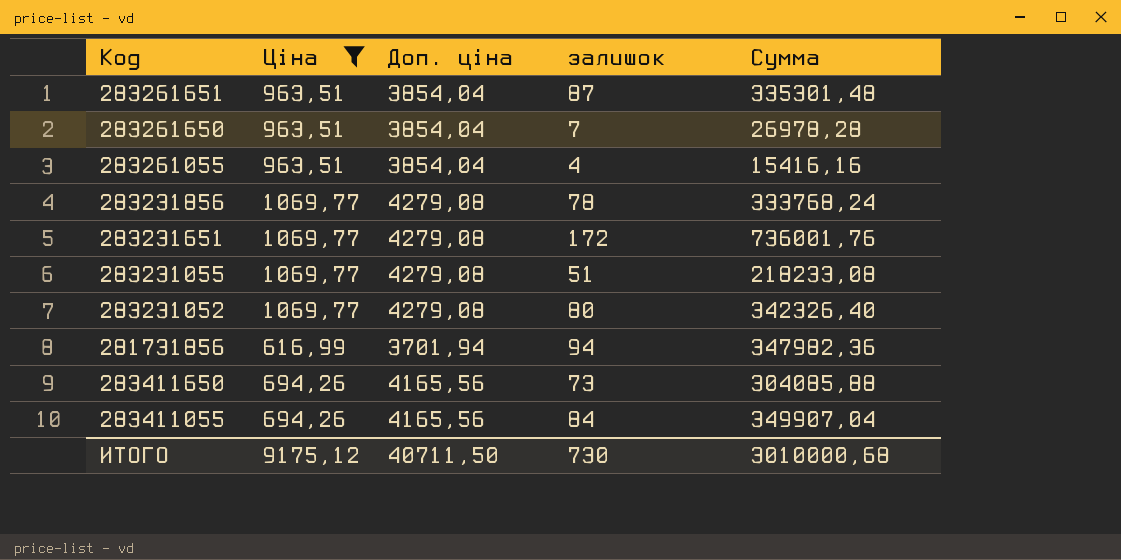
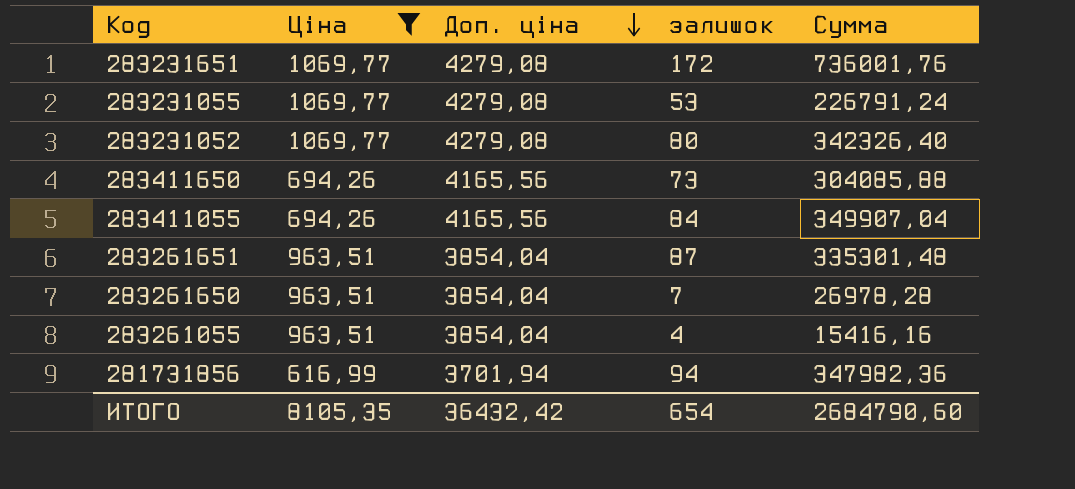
row order: none -> Доп. ціна descending
row 283231856: 1069,77 | 4279,08 | 78 | 333768,24 -> none
283231055 | залишок: 51 -> 53
283231055 | Сумма: 218233,08 -> 226791,24
ИТОГО | Ціна: 9175,12 -> 8105,35
ИТОГО | Доп. ціна: 40711,50 -> 36432,42
ИТОГО | залишок: 730 -> 654
ИТОГО | Сумма: 3010000,68 -> 2684790,60

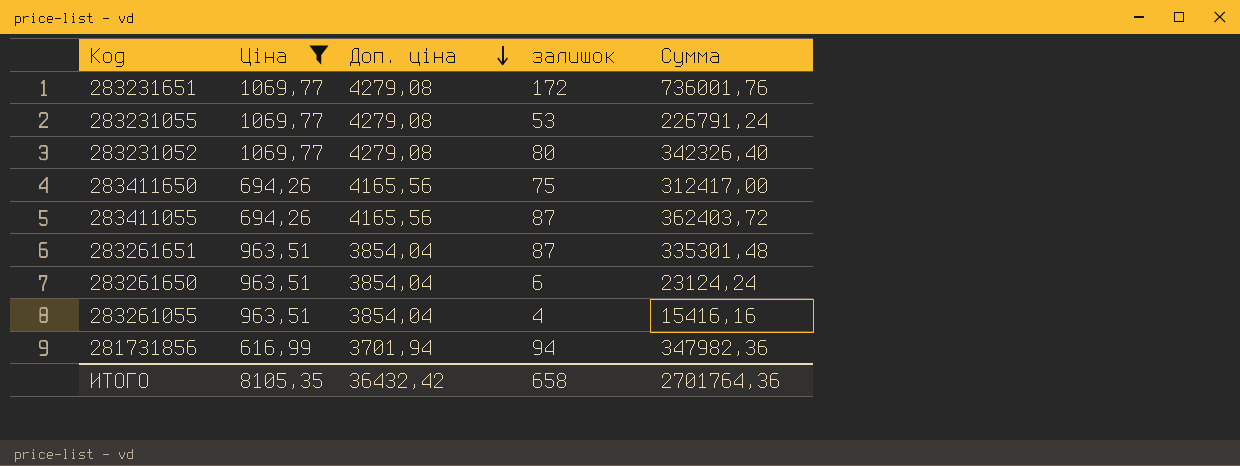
283411650 | залишок: 73 -> 75
283411650 | Сумма: 304085,88 -> 312417,00
283411055 | залишок: 84 -> 87
283411055 | Сумма: 349907,04 -> 362403,72
283261650 | залишок: 7 -> 6
283261650 | Сумма: 26978,28 -> 23124,24
ИТОГО | залишок: 654 -> 658
ИТОГО | Сумма: 2684790,60 -> 2701764,36

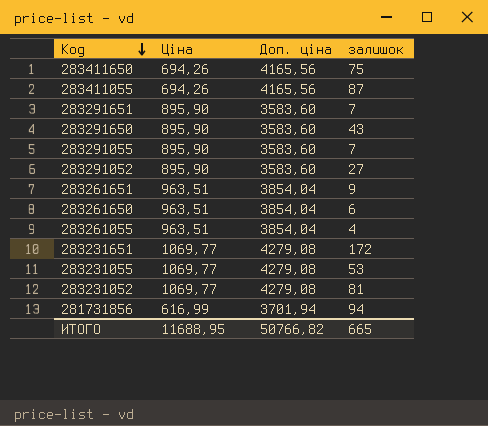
filter: Ціна != 895,90 -> none
row order: Доп. ціна descending -> Код descending
column Сумма | formula: [Доп. ціна] * [залишок] -> none
283261651 | залишок: 87 -> 9
283231052 | залишок: 80 -> 81
ИТОГО | Ціна: 8105,35 -> 11688,95
ИТОГО | Доп. ціна: 36432,42 -> 50766,82
ИТОГО | залишок: 658 -> 665

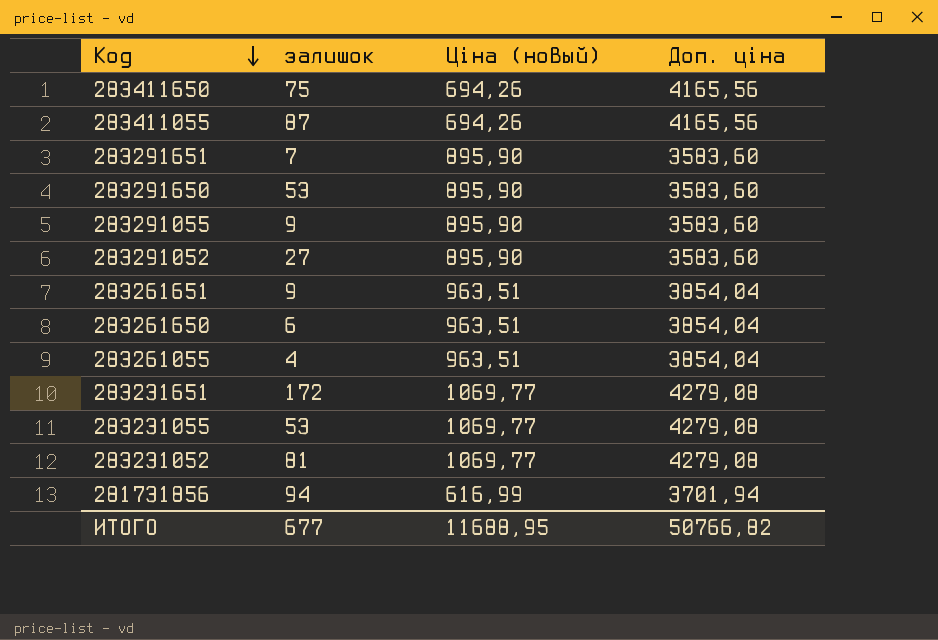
column залишок | position: 4 -> 2
column name: Ціна -> Ціна (новый)
283291650 | залишок: 43 -> 53
283291055 | залишок: 7 -> 9
ИТОГО | залишок: 665 -> 677

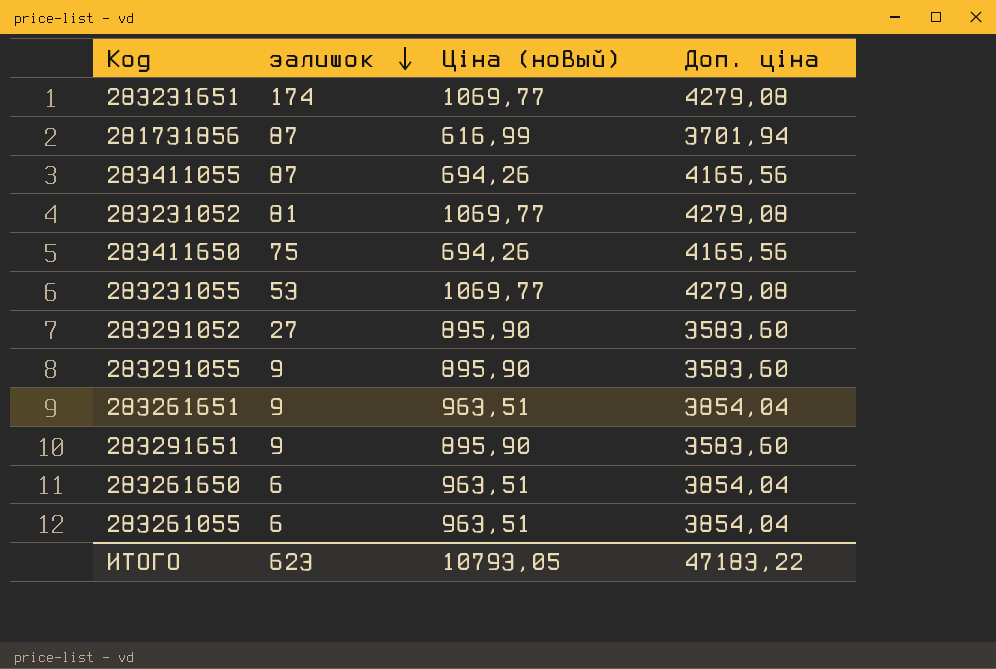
row order: Код descending -> залишок descending
row 283291650: 53 | 895,90 | 3583,60 -> none
283231651 | залишок: 172 -> 174
281731856 | залишок: 94 -> 87
283291651 | залишок: 7 -> 9
283261055 | залишок: 4 -> 6
ИТОГО | залишок: 677 -> 623
ИТОГО | Ціна (новый): 11688,95 -> 10793,05
ИТОГО | Доп. ціна: 50766,82 -> 47183,22

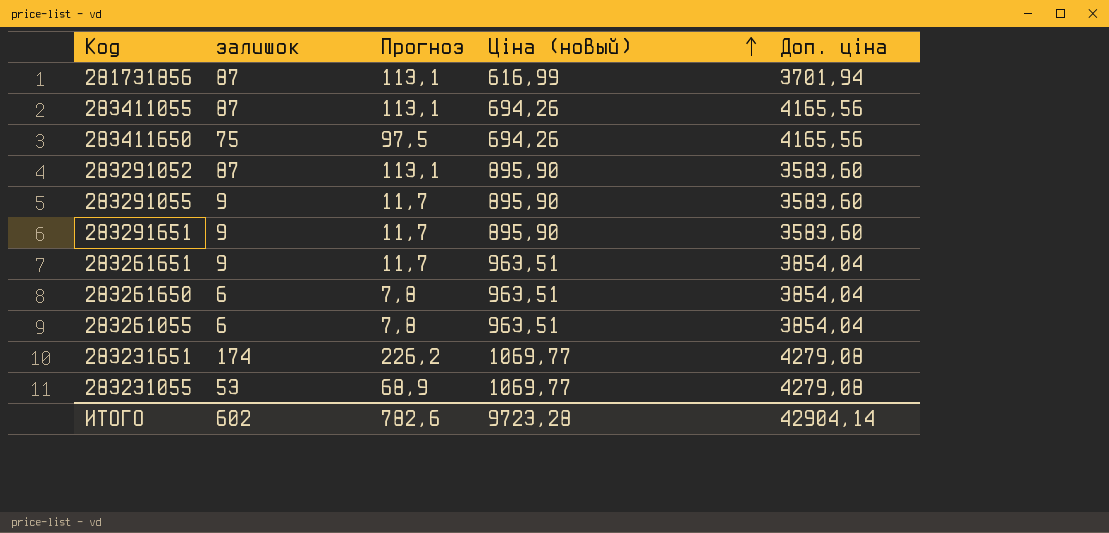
row order: залишок descending -> Ціна (новый) ascending
column Прогноз | formula: none -> [залишок] * 1,3
row 283231052: 81 | 1069,77 | 4279,08 -> none
283291052 | залишок: 27 -> 87
ИТОГО | залишок: 623 -> 602
ИТОГО | Ціна (новый): 10793,05 -> 9723,28
ИТОГО | Доп. ціна: 47183,22 -> 42904,14

